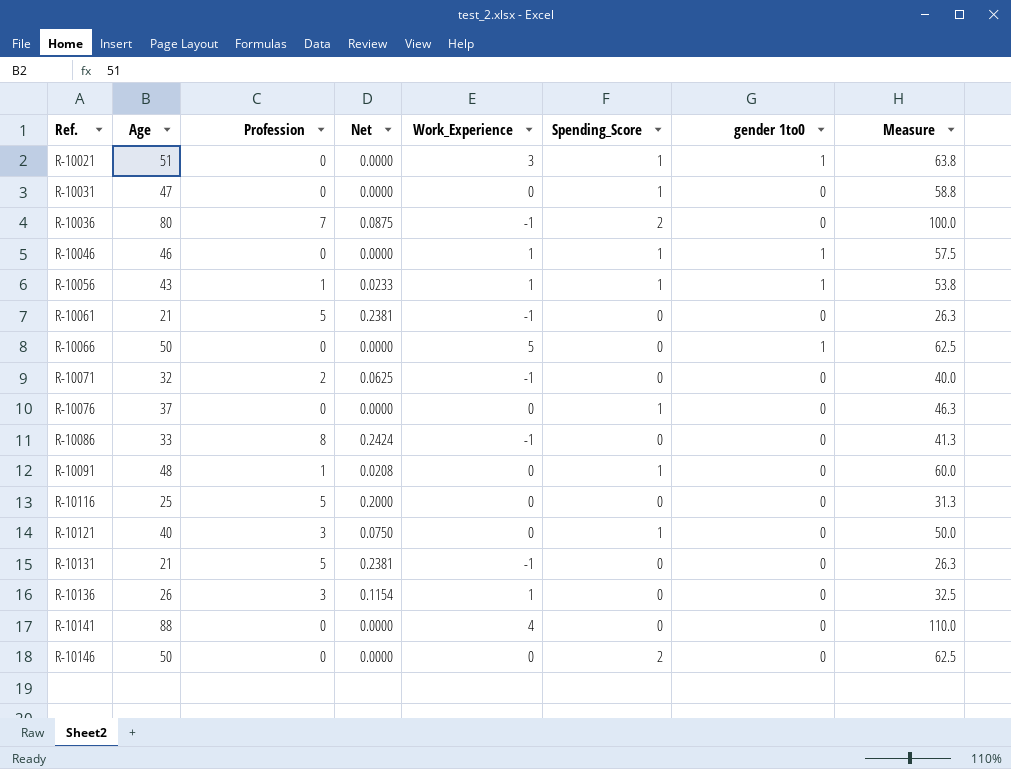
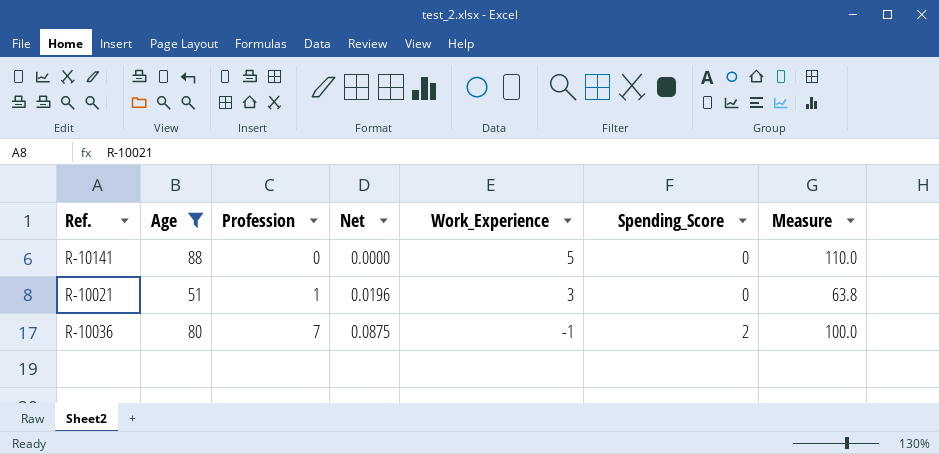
filter: none -> Age >= 51
row order: Ref. ascending -> Profession ascending
column gender 1to0 | position: 7 -> none
R-10141 | Work_Experience: 4 -> 5
R-10021 | Profession: 0 -> 1
R-10021 | Net: 0.0000 -> 0.0196
R-10021 | Spending_Score: 1 -> 0

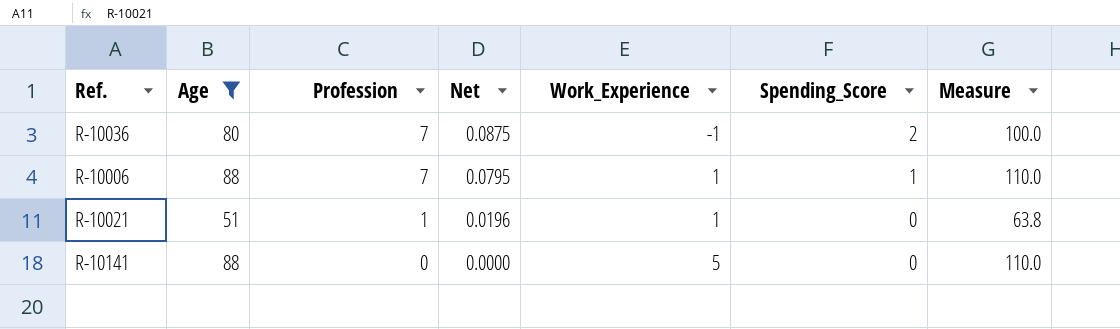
row order: Profession ascending -> Profession descending
row R-10006: none -> 88 | 7 | 0.0795 | 1 | 1 | 110.0
R-10021 | Work_Experience: 3 -> 1

